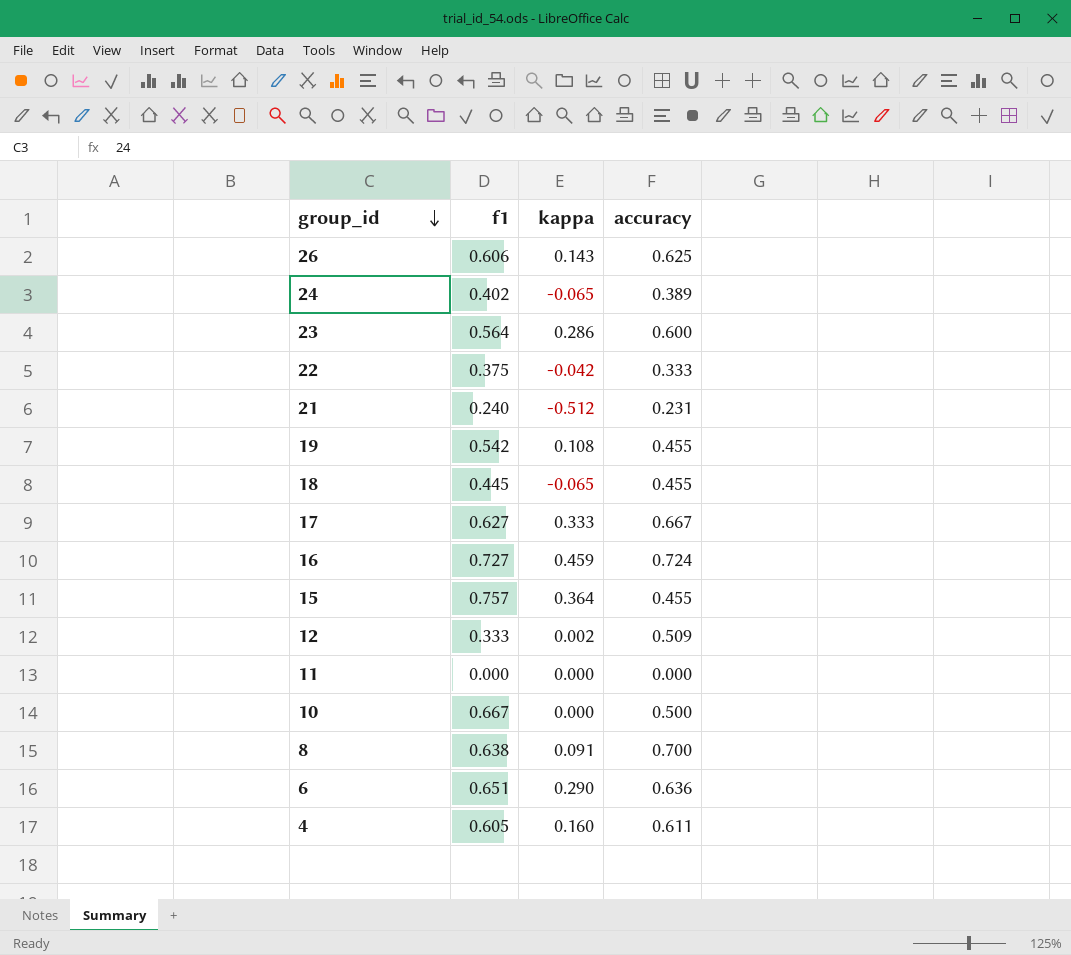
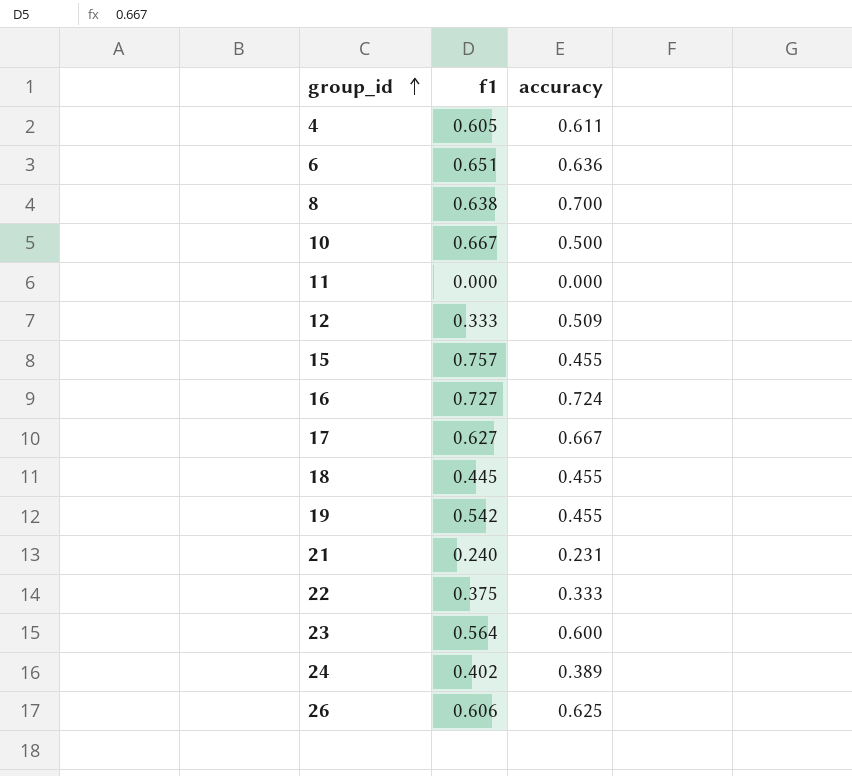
row order: group_id descending -> group_id ascending
column kappa | position: 3 -> none

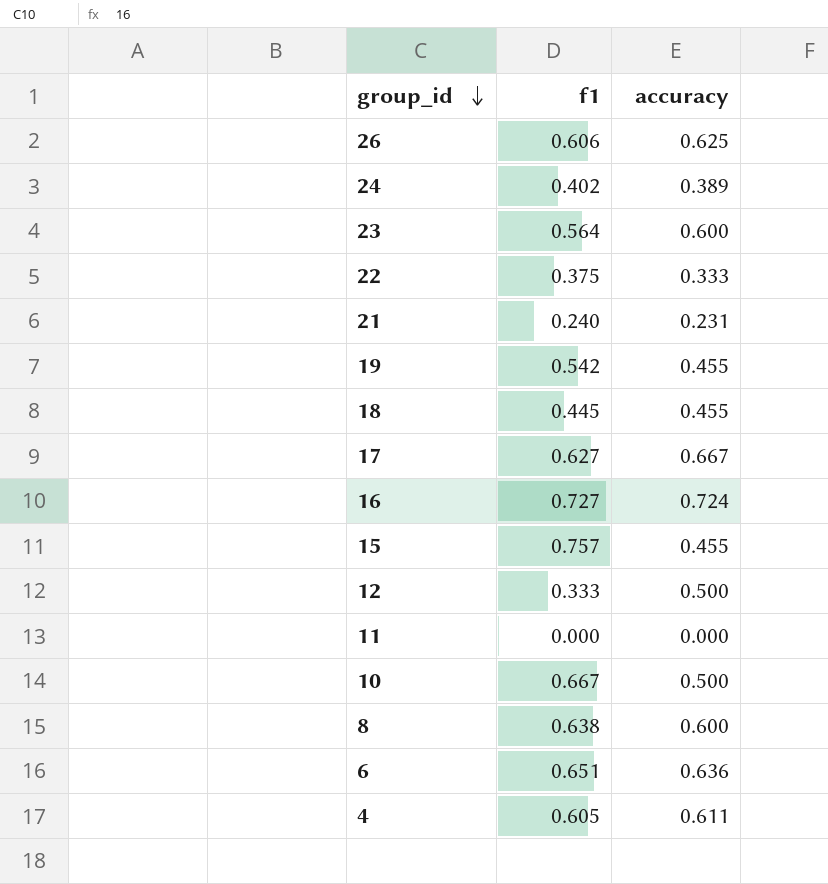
row order: group_id ascending -> group_id descending
12 | accuracy: 0.509 -> 0.500
8 | accuracy: 0.700 -> 0.600

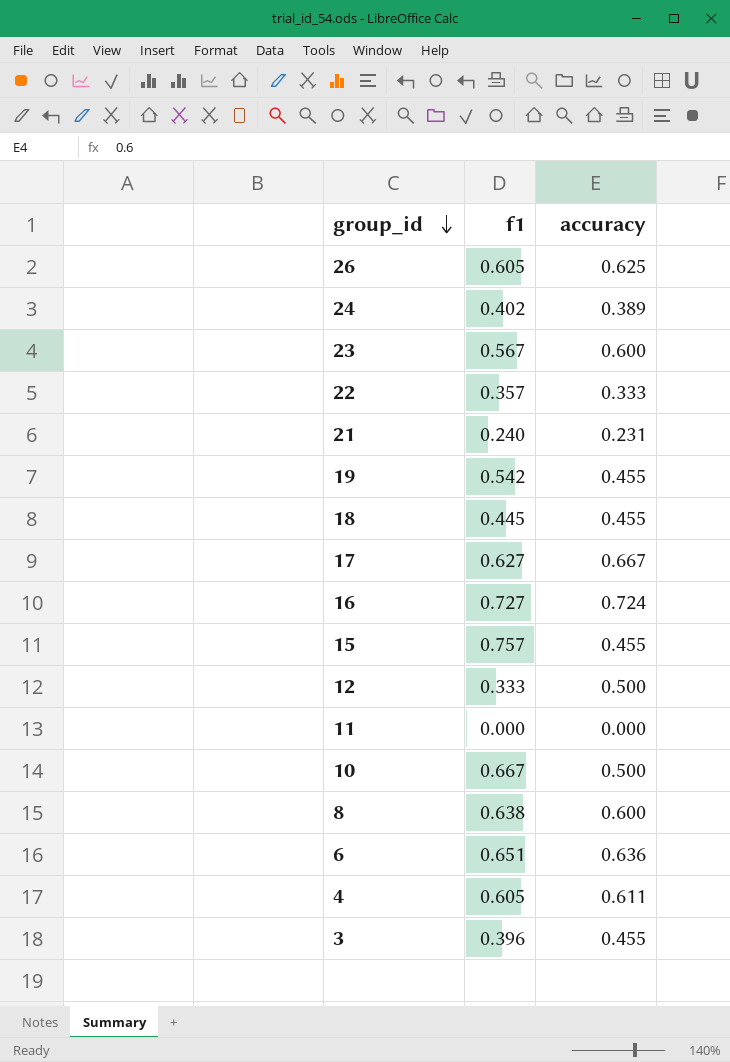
26 | f1: 0.606 -> 0.605
23 | f1: 0.564 -> 0.567
22 | f1: 0.375 -> 0.357
row 3: none -> 0.396 | 0.455

